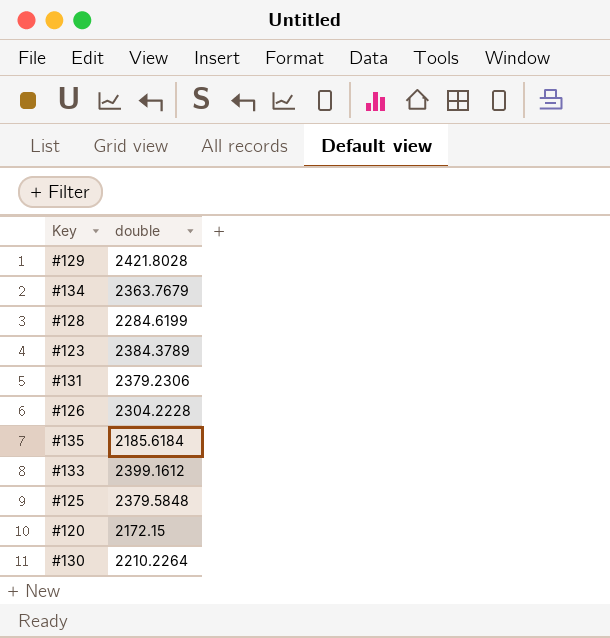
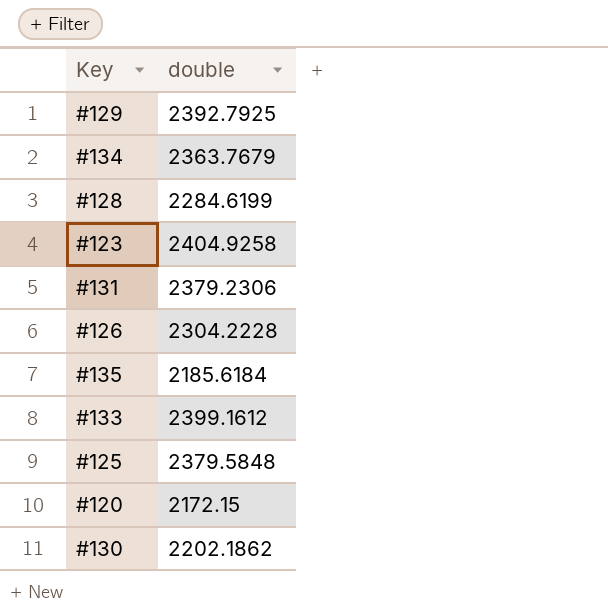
#129 | double: 2421.8028 -> 2392.7925
#123 | double: 2384.3789 -> 2404.9258
#130 | double: 2210.2264 -> 2202.1862

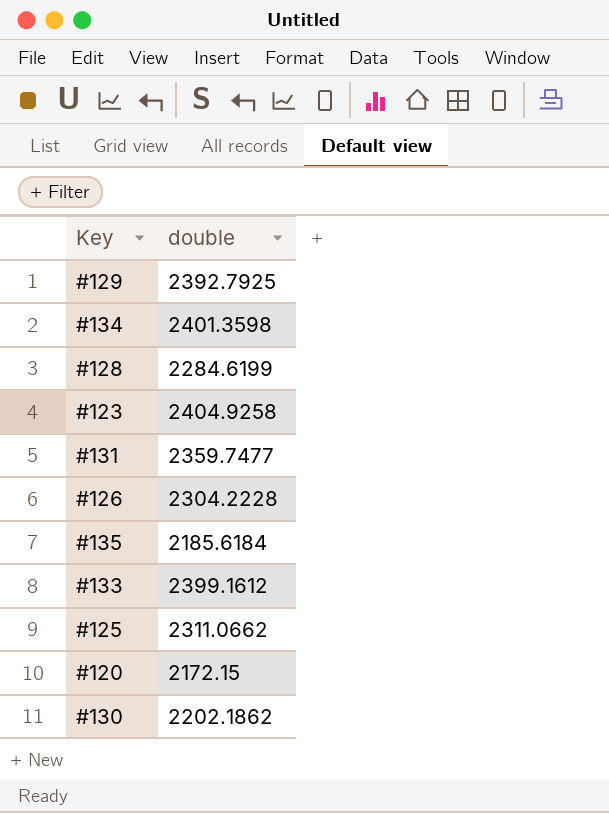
#134 | double: 2363.7679 -> 2401.3598
#131 | double: 2379.2306 -> 2359.7477
#125 | double: 2379.5848 -> 2311.0662

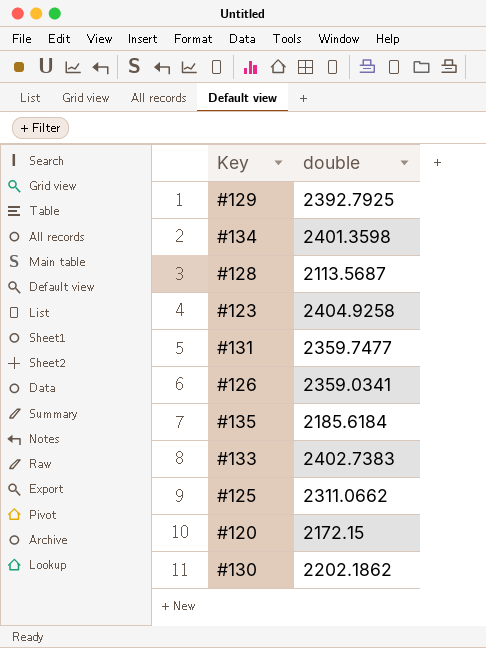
#128 | double: 2284.6199 -> 2113.5687
#126 | double: 2304.2228 -> 2359.0341
#133 | double: 2399.1612 -> 2402.7383

